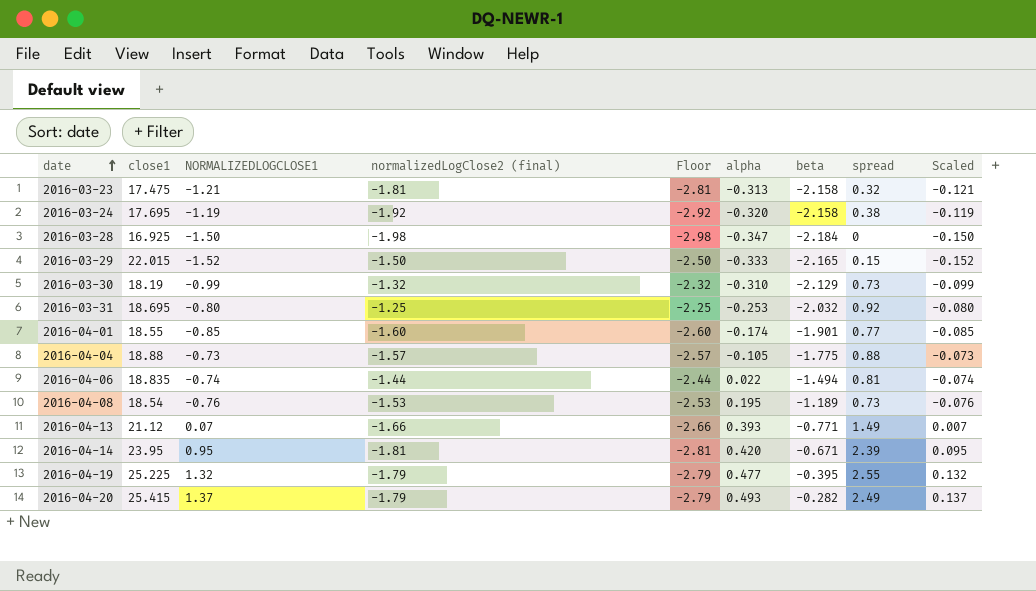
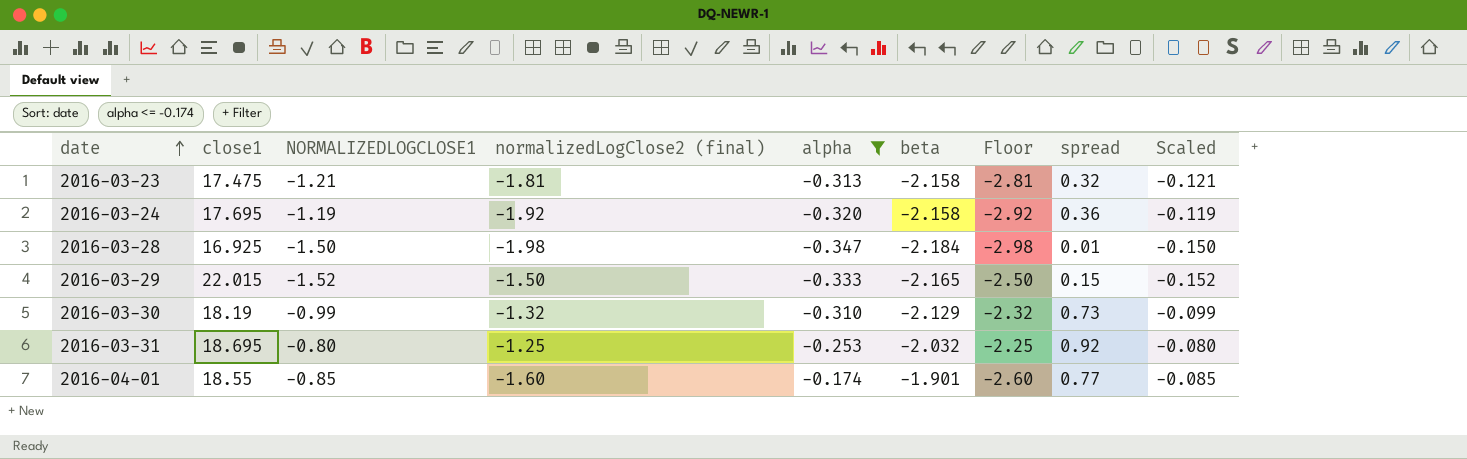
filter: none -> alpha <= -0.174
column Floor | position: 5 -> 7
2016-03-24 | spread: 0.38 -> 0.36
2016-03-28 | spread: 0 -> 0.01

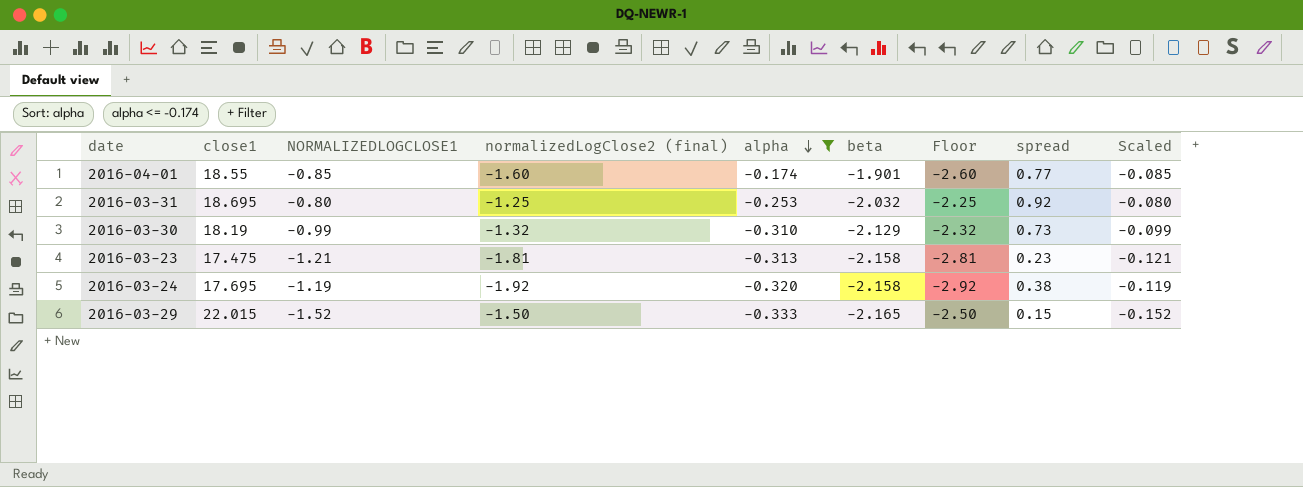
row order: date ascending -> alpha descending
row 2016-03-28: 16.925 | -1.50 | -1.98 | -0.347 | -2.184 | -2.98 | 0.01 | -0.150 -> none
2016-03-23 | spread: 0.32 -> 0.23
2016-03-24 | spread: 0.36 -> 0.38

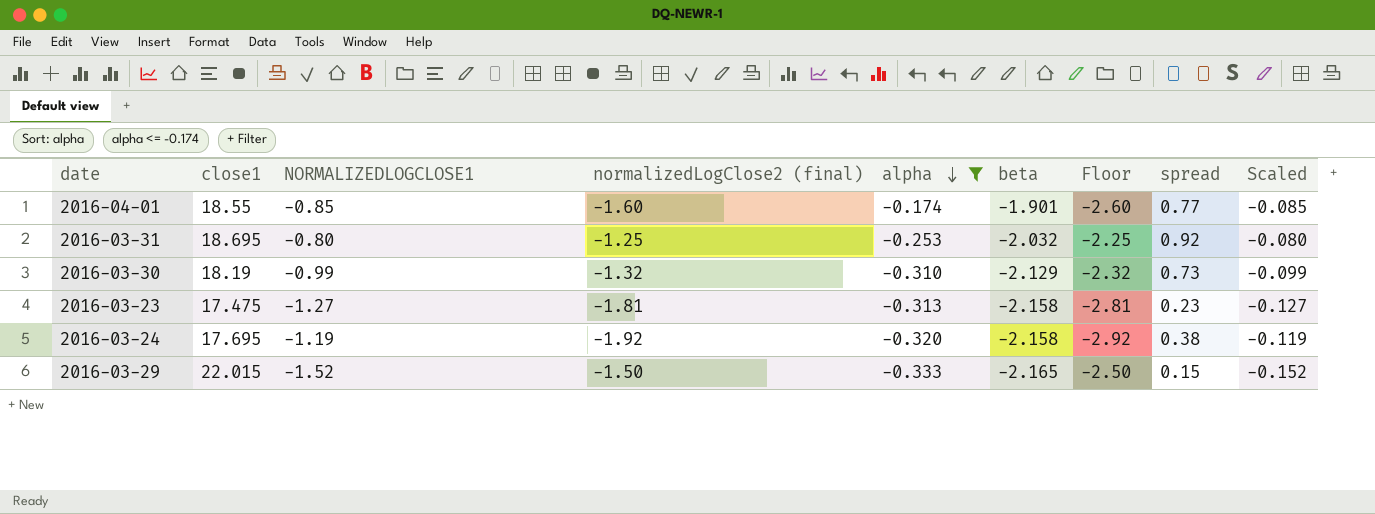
2016-03-23 | NORMALIZEDLOGCLOSE1: -1.21 -> -1.27
2016-03-23 | Scaled: -0.121 -> -0.127

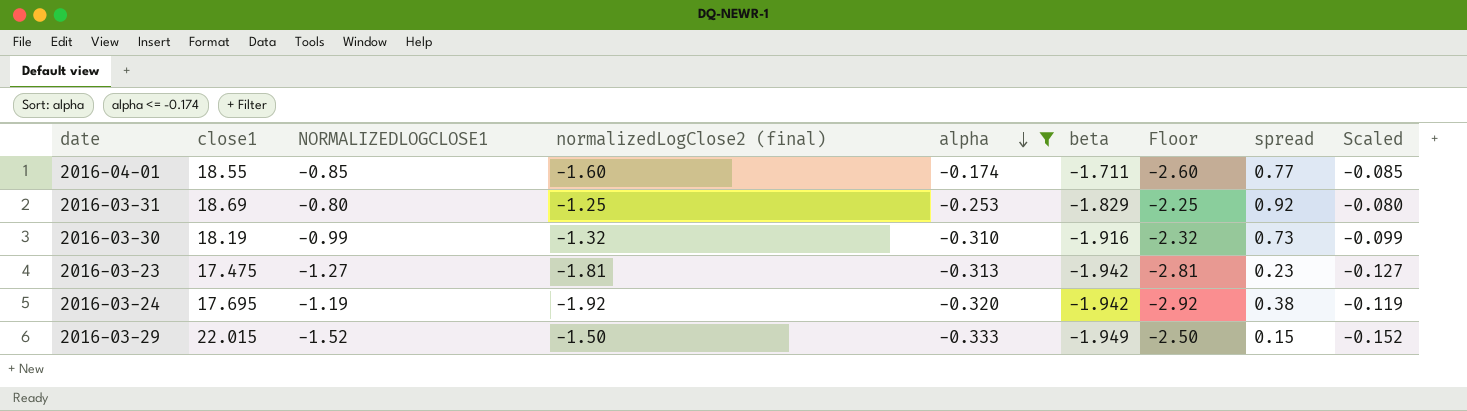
2016-04-01 | beta: -1.901 -> -1.711
2016-03-31 | close1: 18.695 -> 18.69
2016-03-31 | beta: -2.032 -> -1.829
2016-03-30 | beta: -2.129 -> -1.916
2016-03-23 | beta: -2.158 -> -1.942
2016-03-24 | beta: -2.158 -> -1.942
2016-03-29 | beta: -2.165 -> -1.949

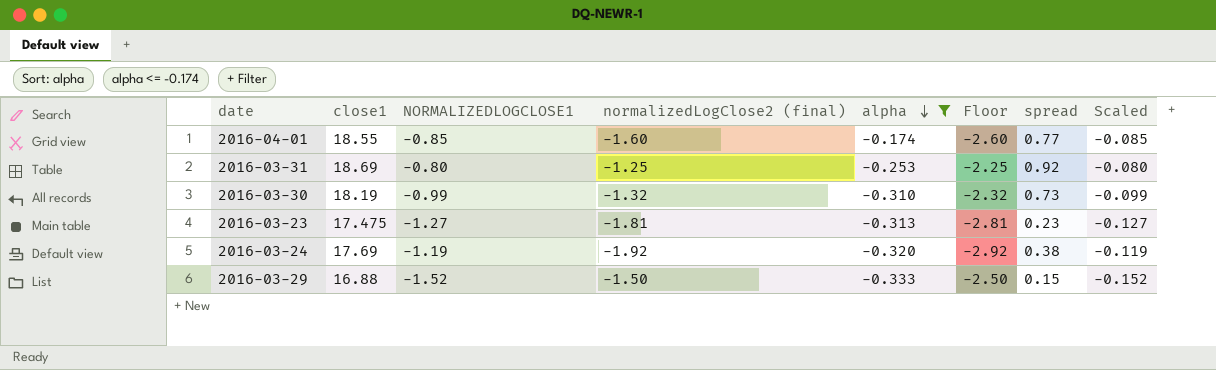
column beta | position: 6 -> none
2016-03-24 | close1: 17.695 -> 17.69
2016-03-29 | close1: 22.015 -> 16.88

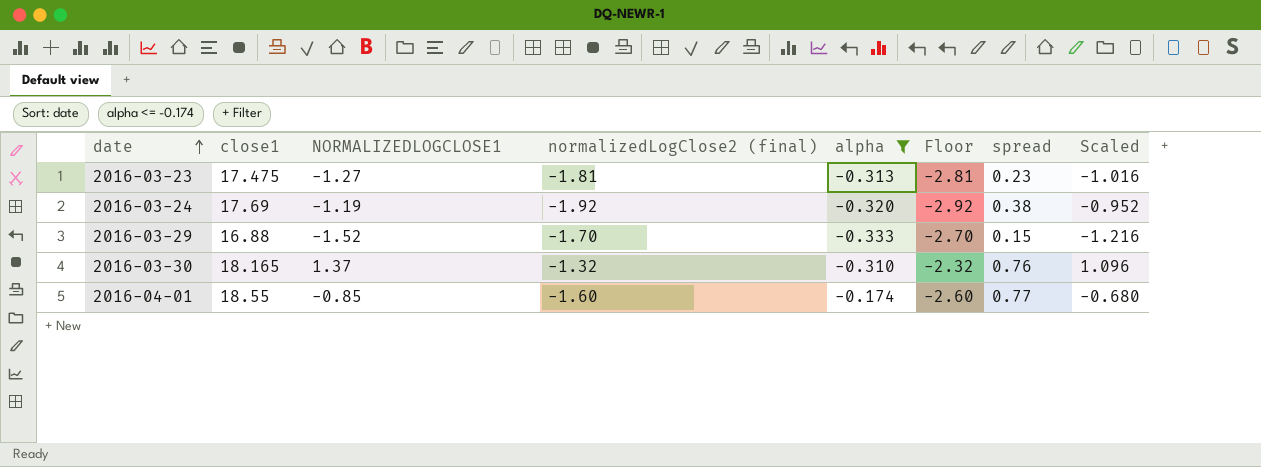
row order: alpha descending -> date ascending
column Scaled | formula: [NORMALIZEDLOGCLOSE1] * 0.1 -> [NORMALIZEDLOGCLOSE1] * 0.8
row 2016-03-31: 18.69 | -0.80 | -1.25 | -0.253 | -2.25 | 0.92 | -0.080 -> none
2016-03-29 | normalizedLogClose2 (final): -1.50 -> -1.70
2016-03-29 | Floor: -2.50 -> -2.70
2016-03-30 | close1: 18.19 -> 18.165
2016-03-30 | NORMALIZEDLOGCLOSE1: -0.99 -> 1.37
2016-03-30 | spread: 0.73 -> 0.76

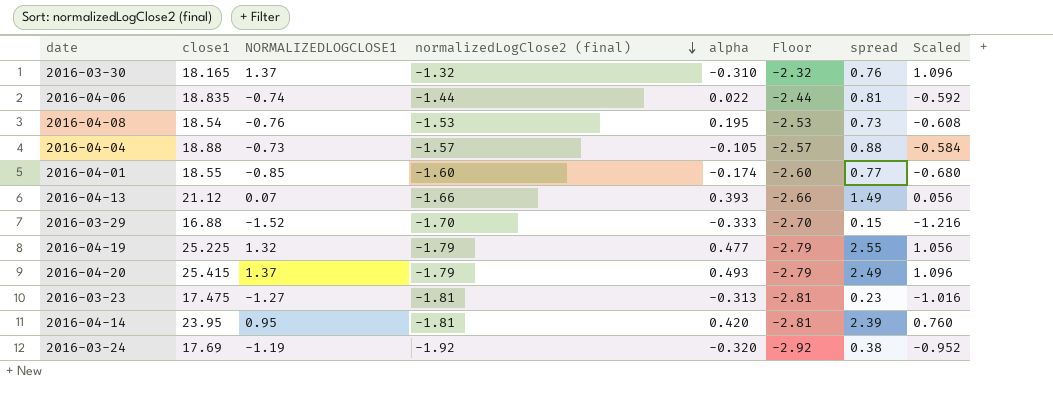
filter: alpha <= -0.174 -> none
row order: date ascending -> normalizedLogClose2 (final) descending

